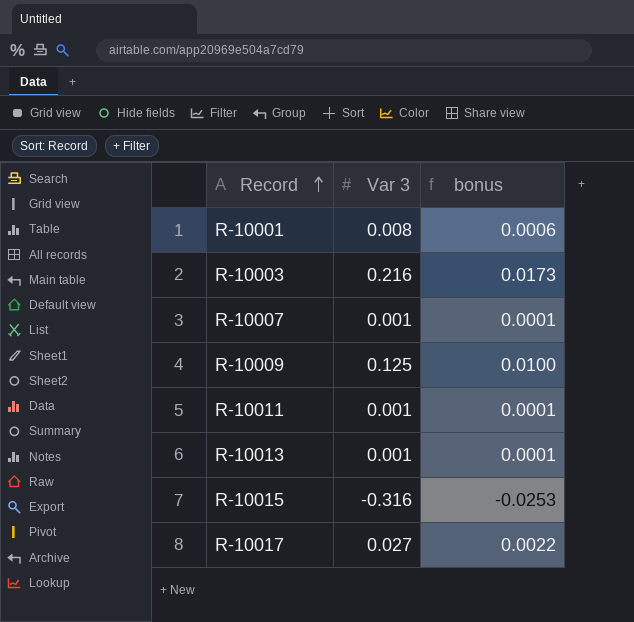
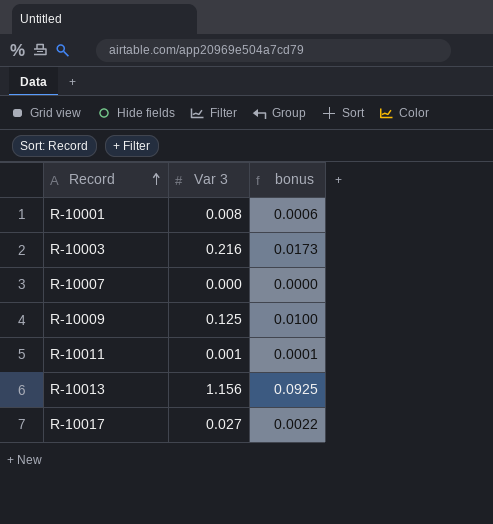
row R-10015: -0.316 | -0.0253 -> none
R-10007 | Var 3: 0.001 -> 0.000
R-10007 | bonus: 0.0001 -> 0.0000
R-10013 | Var 3: 0.001 -> 1.156
R-10013 | bonus: 0.0001 -> 0.0925

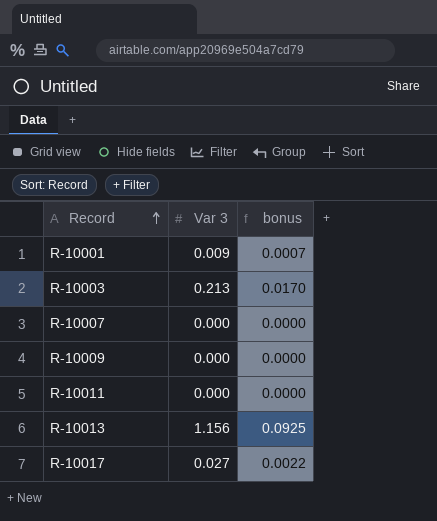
R-10001 | Var 3: 0.008 -> 0.009
R-10001 | bonus: 0.0006 -> 0.0007
R-10003 | Var 3: 0.216 -> 0.213
R-10003 | bonus: 0.0173 -> 0.0170
R-10009 | Var 3: 0.125 -> 0.000
R-10009 | bonus: 0.0100 -> 0.0000
R-10011 | Var 3: 0.001 -> 0.000
R-10011 | bonus: 0.0001 -> 0.0000

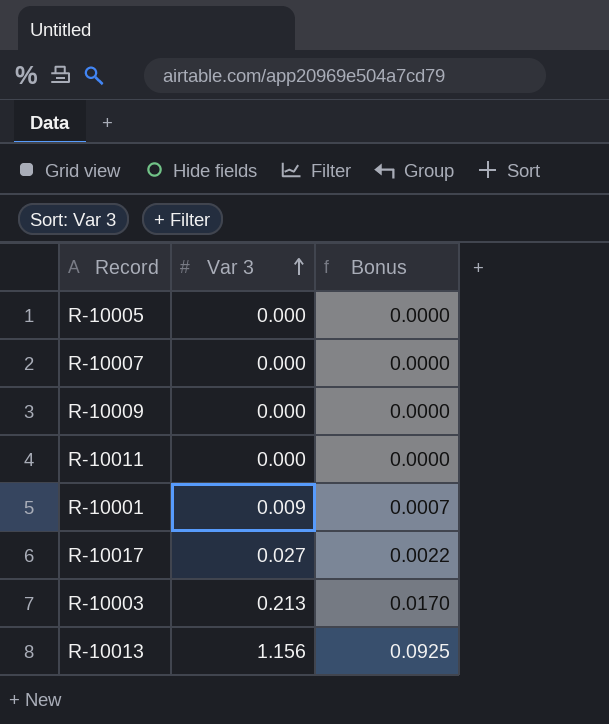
row order: Record ascending -> Var 3 ascending
column name: bonus -> Bonus
row R-10005: none -> 0.000 | 0.0000

